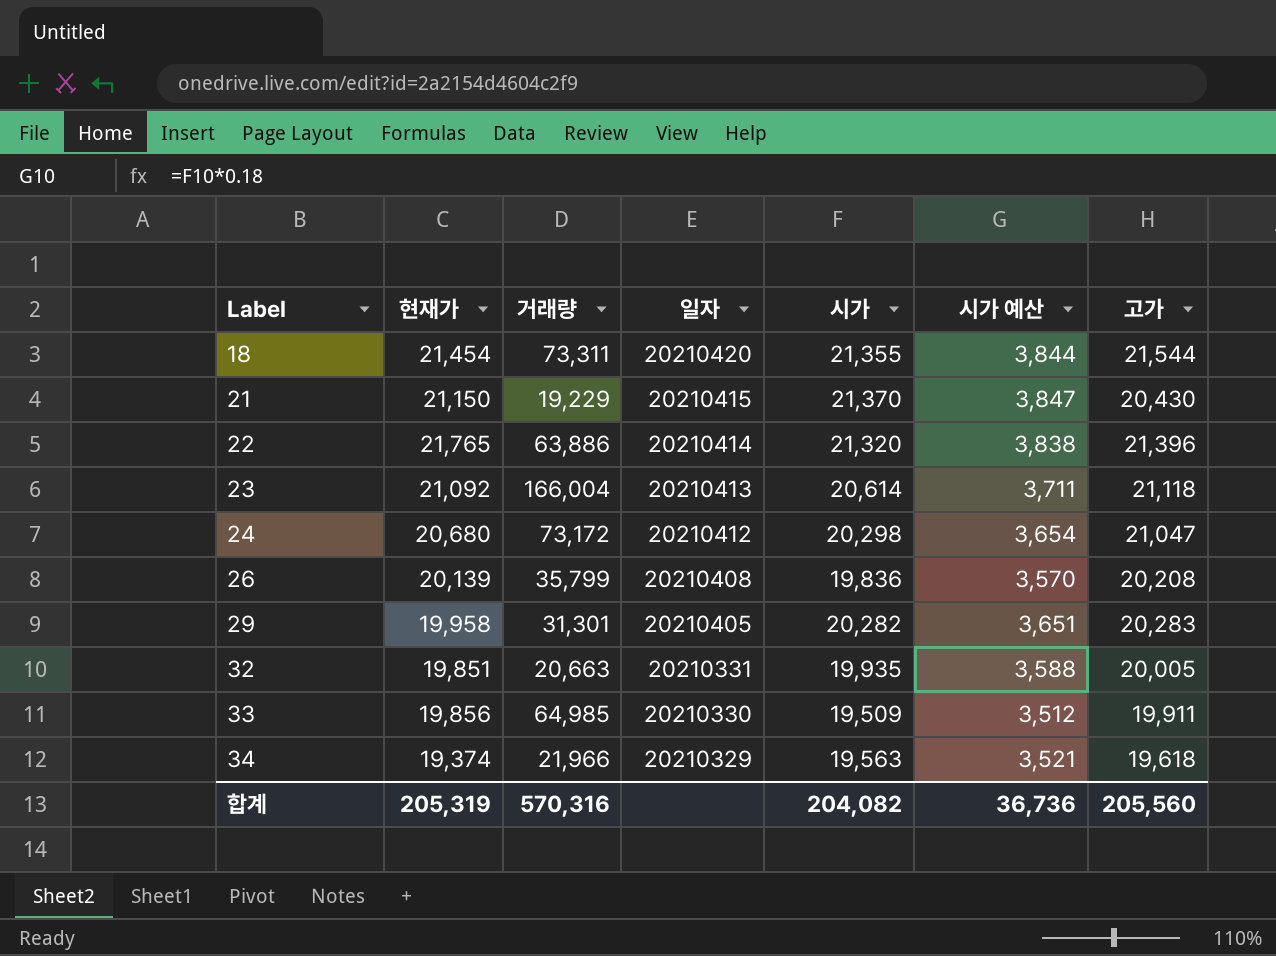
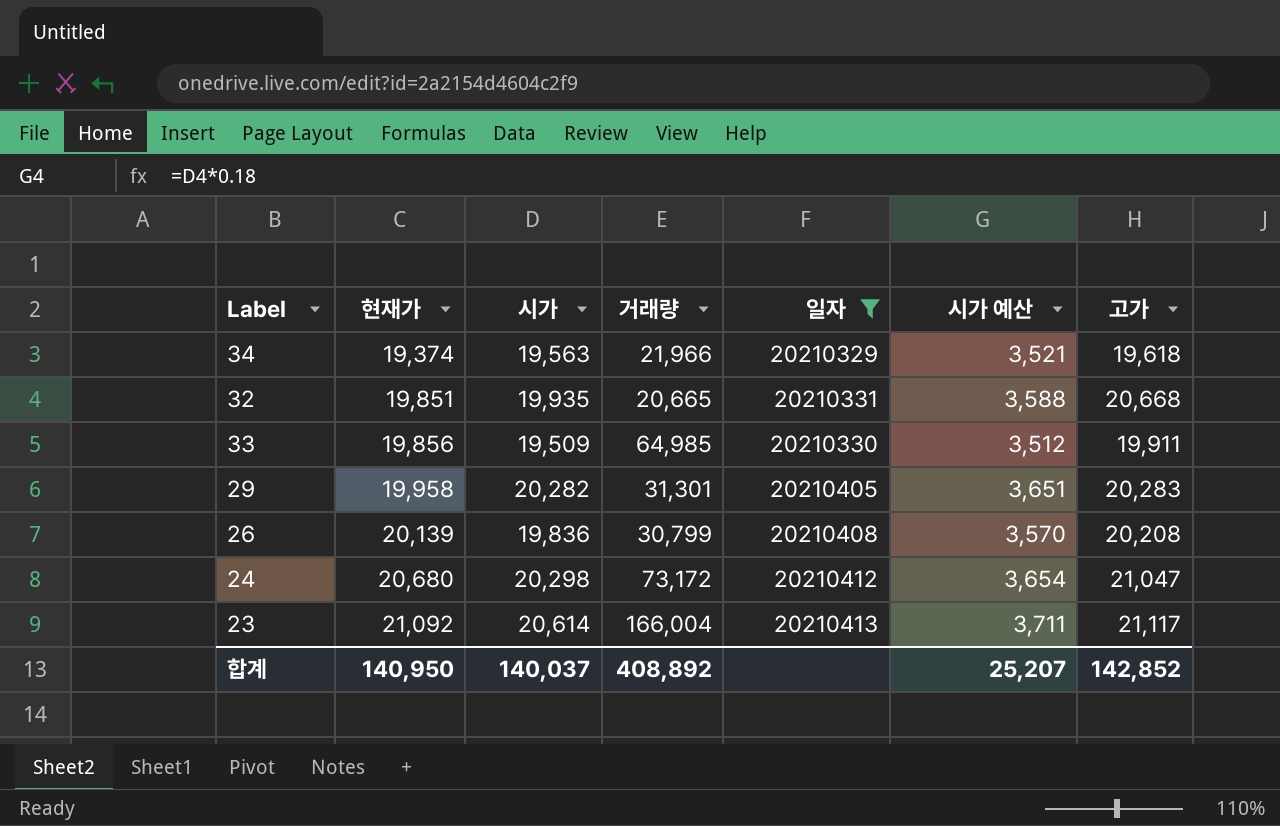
filter: none -> 일자 <= 20210413
row order: Label ascending -> 현재가 ascending
column 시가 | position: 5 -> 3
32 | 거래량: 20,663 -> 20,665
32 | 고가: 20,005 -> 20,668
26 | 거래량: 35,799 -> 30,799
23 | 고가: 21,118 -> 21,117
합계 | 현재가: 205,319 -> 140,950
합계 | 시가: 204,082 -> 140,037
합계 | 거래량: 570,316 -> 408,892
합계 | 시가 예산: 36,736 -> 25,207
합계 | 고가: 205,560 -> 142,852

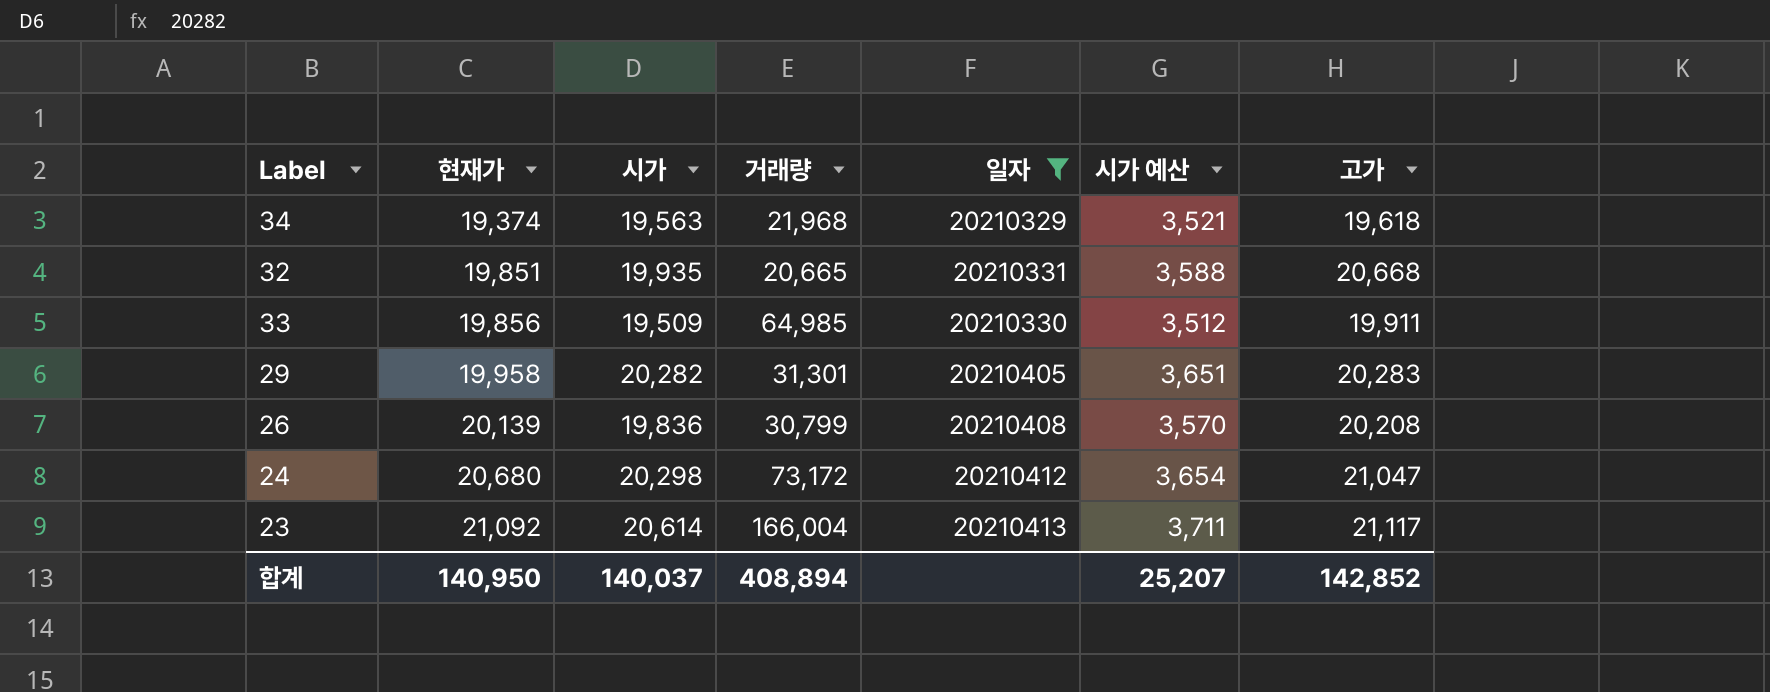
34 | 거래량: 21,966 -> 21,968
합계 | 거래량: 408,892 -> 408,894

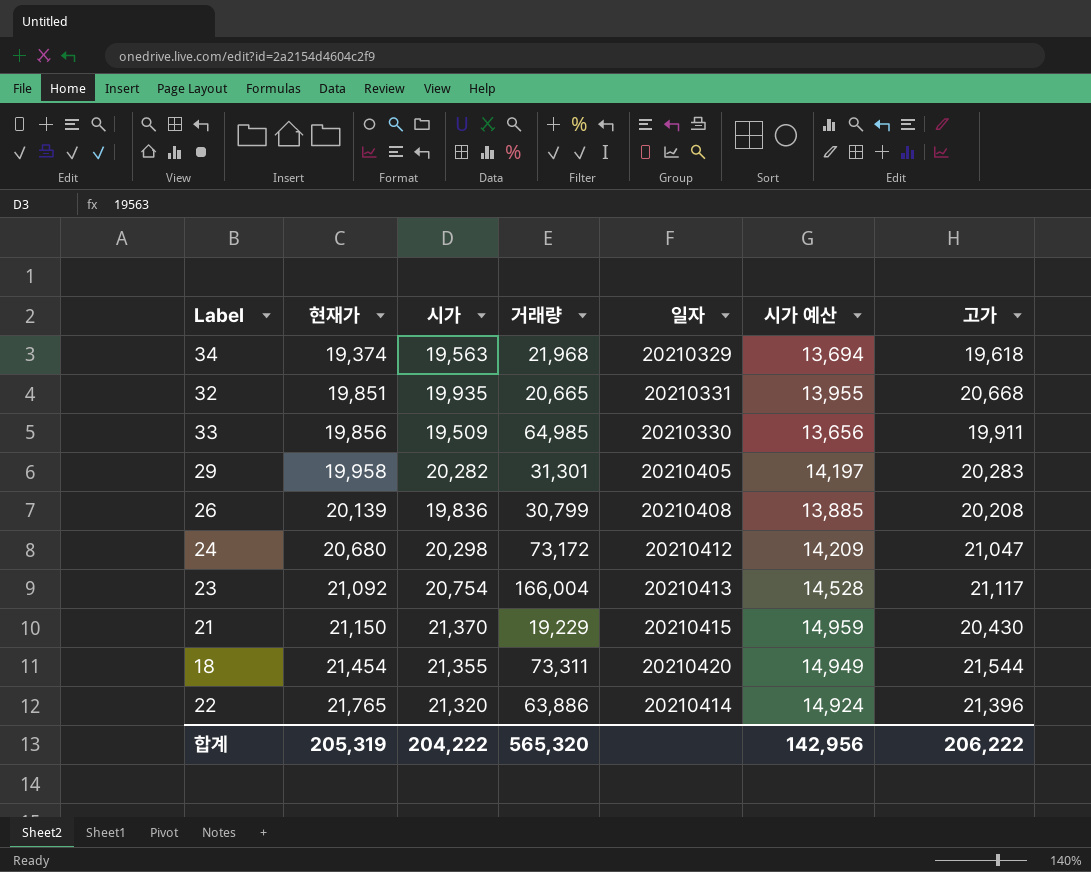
filter: 일자 <= 20210413 -> none
column 시가 예산 | formula: [시가] * 0.18 -> [시가] * 0.7
23 | 시가: 20,614 -> 20,754
합계 | 현재가: 140,950 -> 205,319
합계 | 시가: 140,037 -> 204,222
합계 | 거래량: 408,894 -> 565,320
합계 | 시가 예산: 25,207 -> 142,956
합계 | 고가: 142,852 -> 206,222

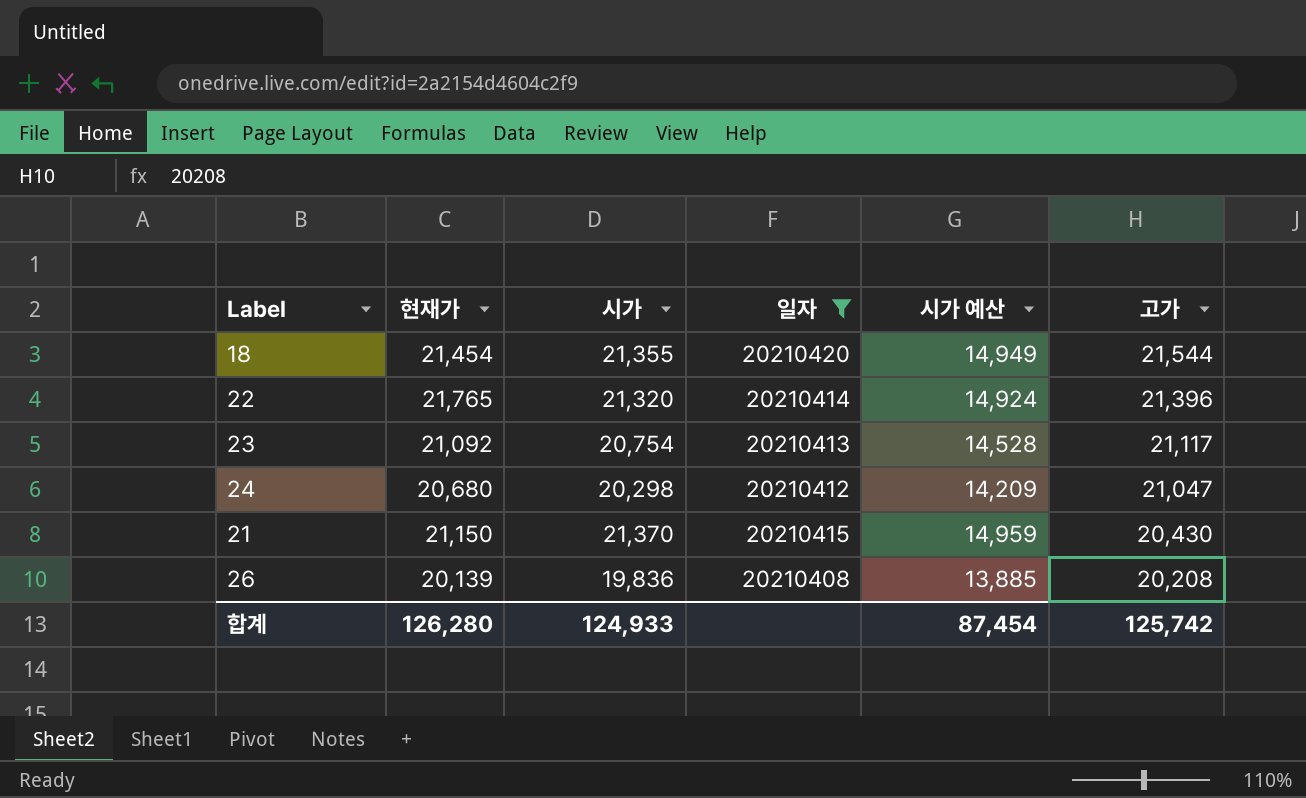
filter: none -> 일자 >= 20210408
row order: 현재가 ascending -> 고가 descending
column 거래량 | position: 4 -> none
합계 | 현재가: 205,319 -> 126,280
합계 | 시가: 204,222 -> 124,933
합계 | 시가 예산: 142,956 -> 87,454
합계 | 고가: 206,222 -> 125,742

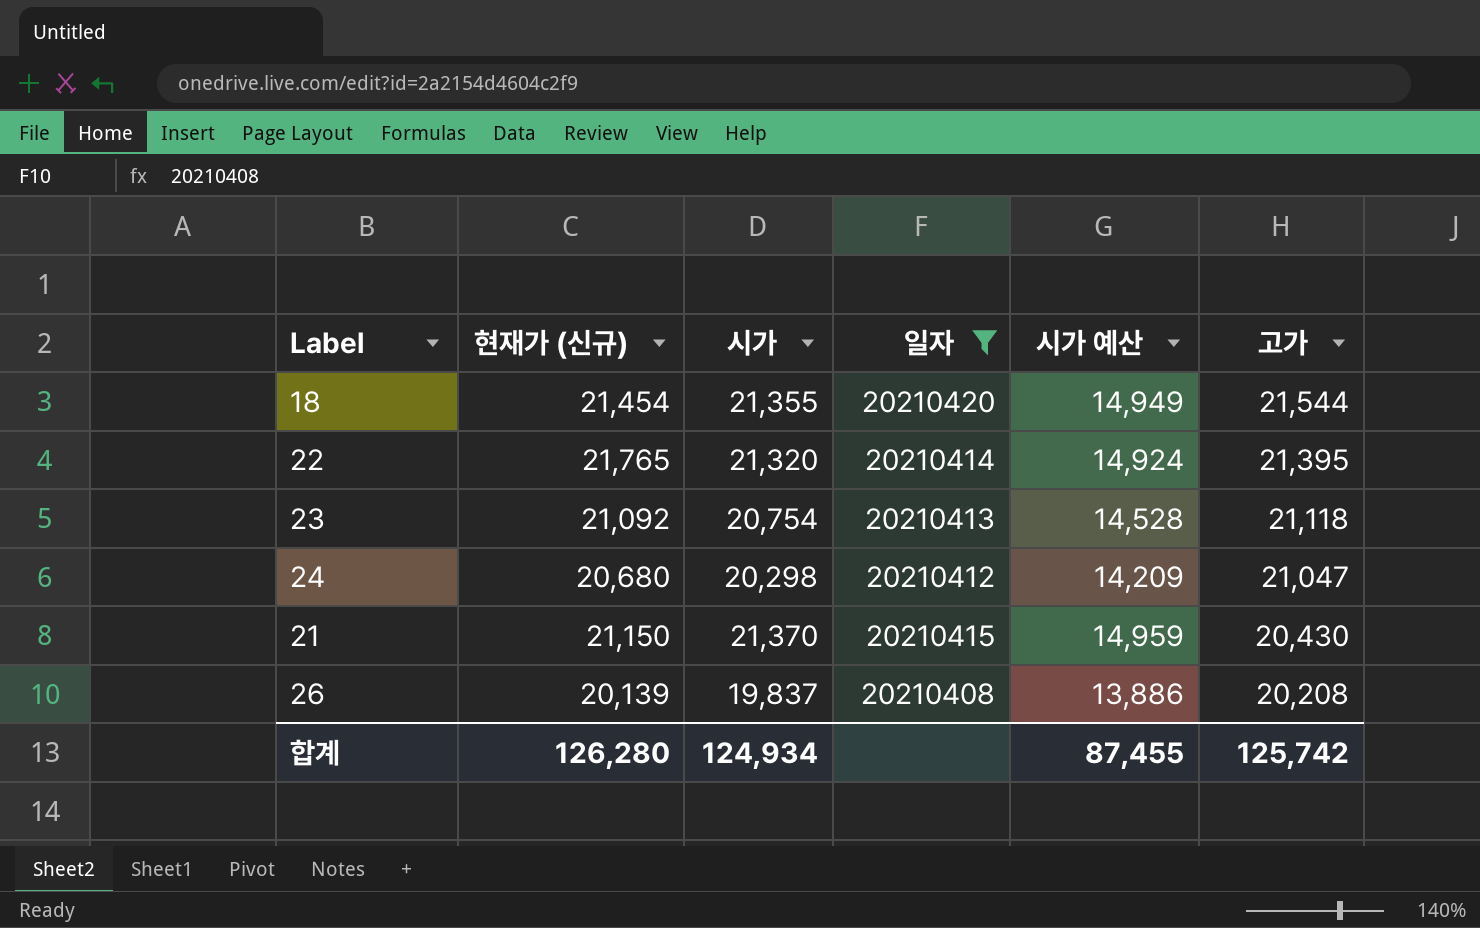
column name: 현재가 -> 현재가 (신규)
22 | 고가: 21,396 -> 21,395
23 | 고가: 21,117 -> 21,118
26 | 시가: 19,836 -> 19,837
26 | 시가 예산: 13,885 -> 13,886
합계 | 시가: 124,933 -> 124,934
합계 | 시가 예산: 87,454 -> 87,455

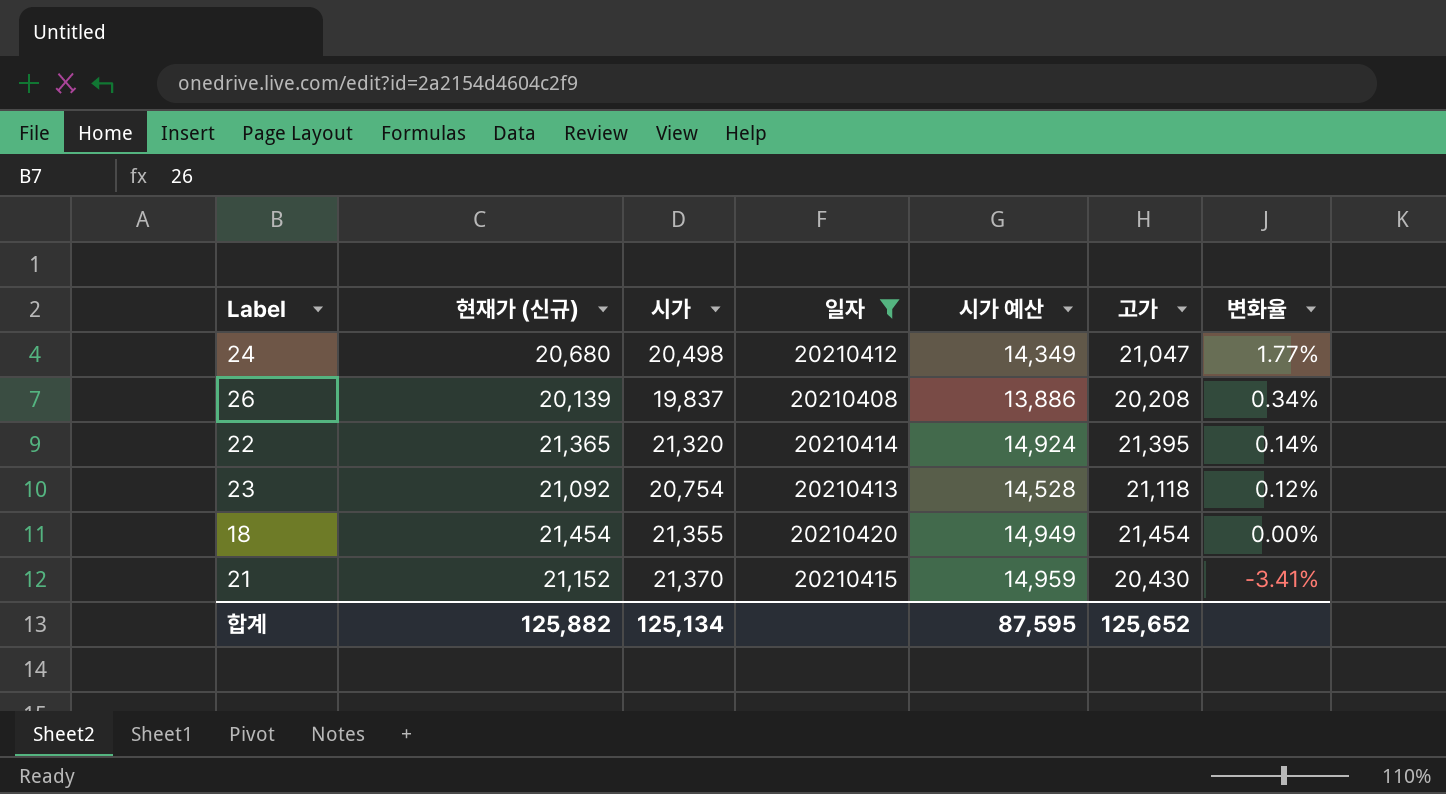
row order: 고가 descending -> 변화율 descending
column 변화율 | formula: none -> ([고가] - [현재가 (신규)]) / [현재가 (신규)]
24 | 시가: 20,298 -> 20,498
24 | 시가 예산: 14,209 -> 14,349
22 | 현재가 (신규): 21,765 -> 21,365
18 | 고가: 21,544 -> 21,454
21 | 현재가 (신규): 21,150 -> 21,152
합계 | 현재가 (신규): 126,280 -> 125,882
합계 | 시가: 124,934 -> 125,134
합계 | 시가 예산: 87,455 -> 87,595
합계 | 고가: 125,742 -> 125,652

